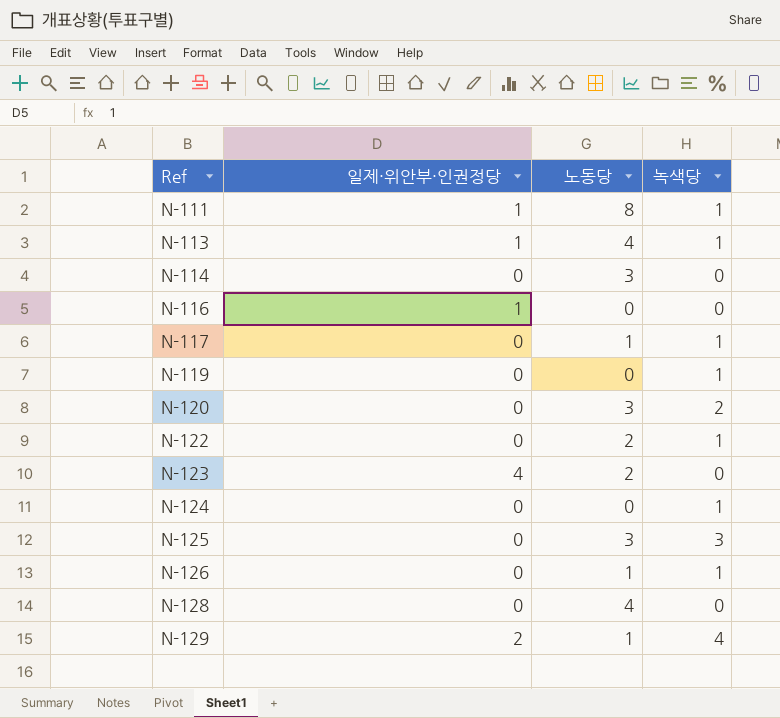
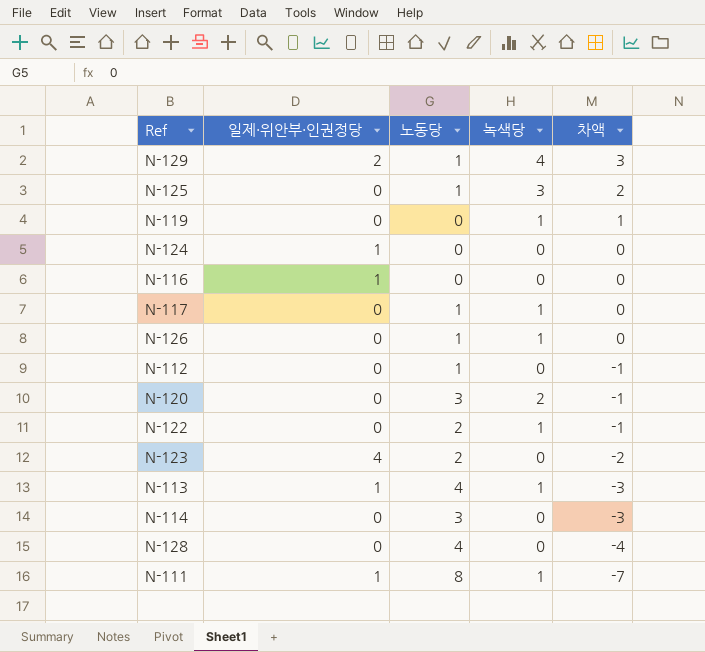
row order: Ref ascending -> 차액 descending
column 차액 | formula: none -> [녹색당] - [노동당]
N-125 | 노동당: 3 -> 1
N-124 | 일제·위안부·인권정당: 0 -> 1
N-124 | 녹색당: 1 -> 0
row N-112: none -> 0 | 1 | 0 | -1

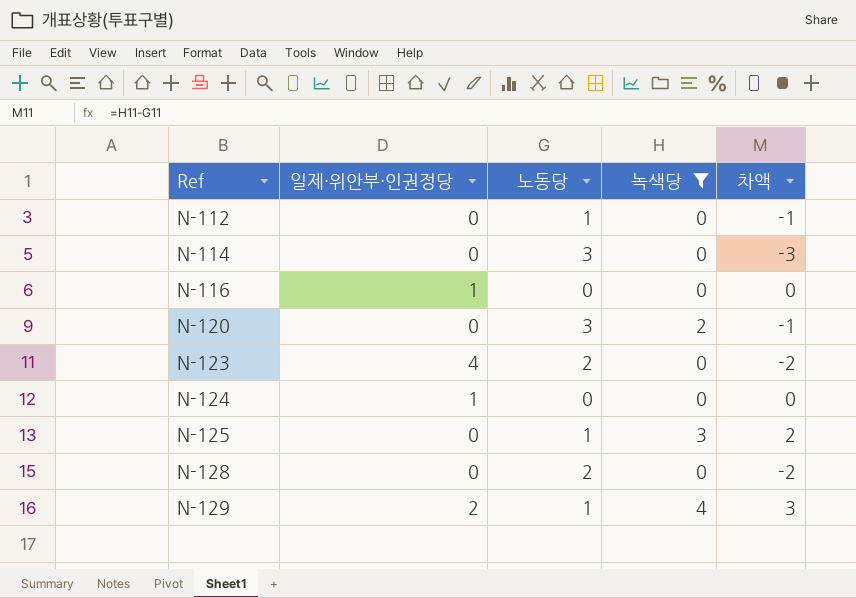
filter: none -> 녹색당 != 1
row order: 차액 descending -> Ref ascending
N-128 | 노동당: 4 -> 2
N-128 | 차액: -4 -> -2

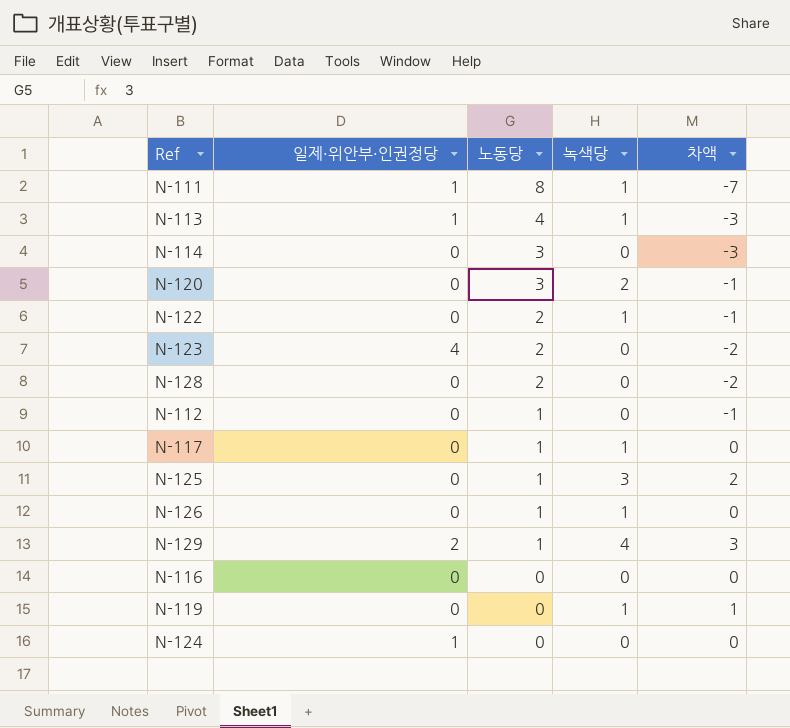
filter: 녹색당 != 1 -> none
row order: Ref ascending -> 노동당 descending
N-116 | 일제·위안부·인권정당: 1 -> 0

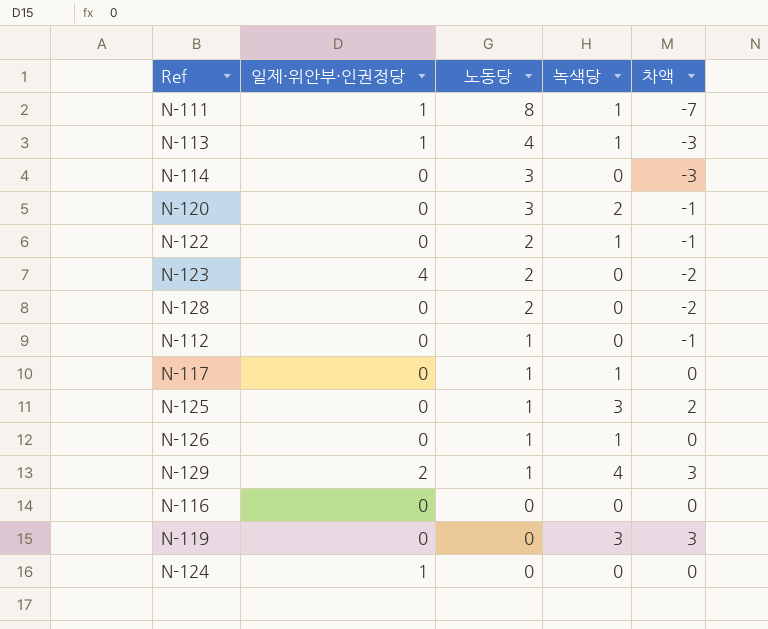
N-119 | 녹색당: 1 -> 3
N-119 | 차액: 1 -> 3

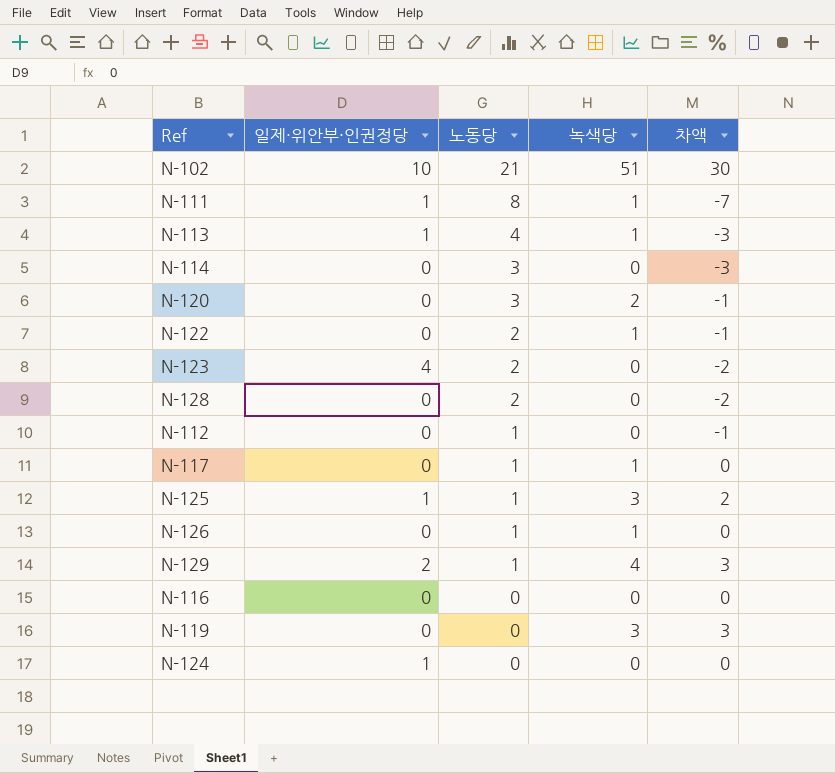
row N-102: none -> 10 | 21 | 51 | 30
N-125 | 일제·위안부·인권정당: 0 -> 1

